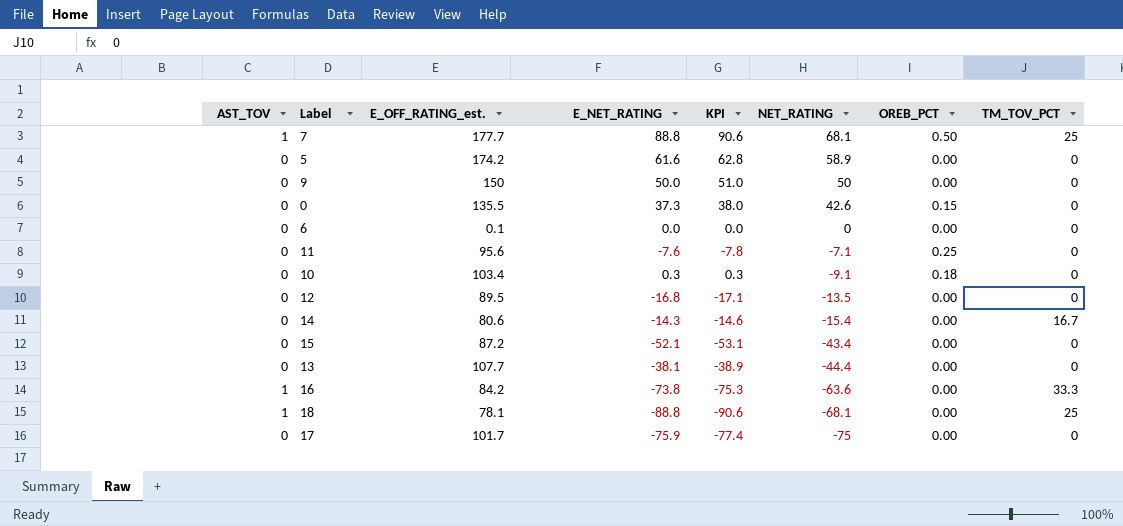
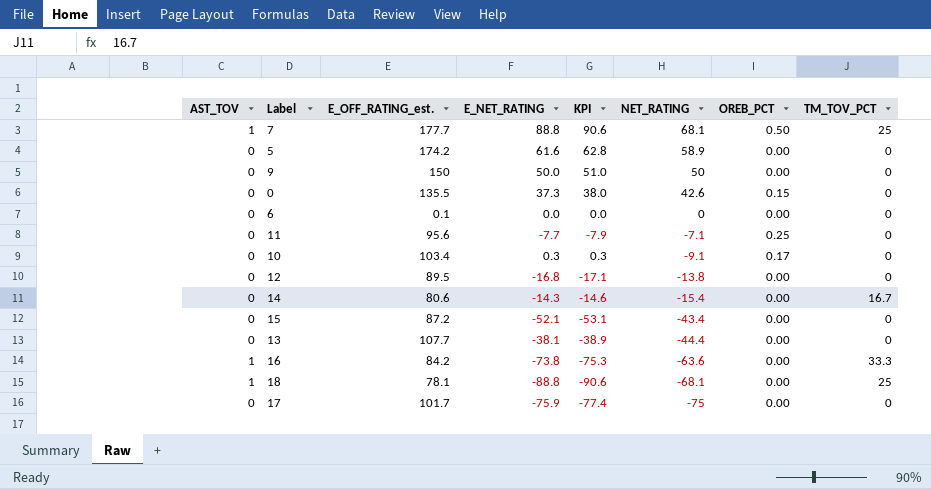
11 | E_NET_RATING: -7.6 -> -7.7
11 | KPI: -7.8 -> -7.9
10 | OREB_PCT: 0.18 -> 0.17
12 | NET_RATING: -13.5 -> -13.8

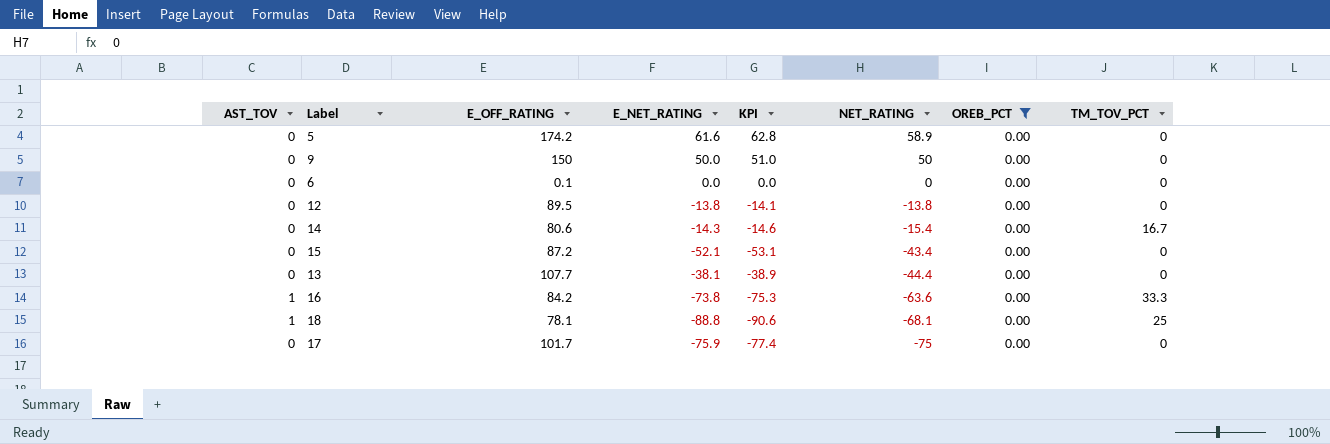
filter: none -> OREB_PCT = 0.00
column name: E_OFF_RATING_est. -> E_OFF_RATING
12 | E_NET_RATING: -16.8 -> -13.8
12 | KPI: -17.1 -> -14.1

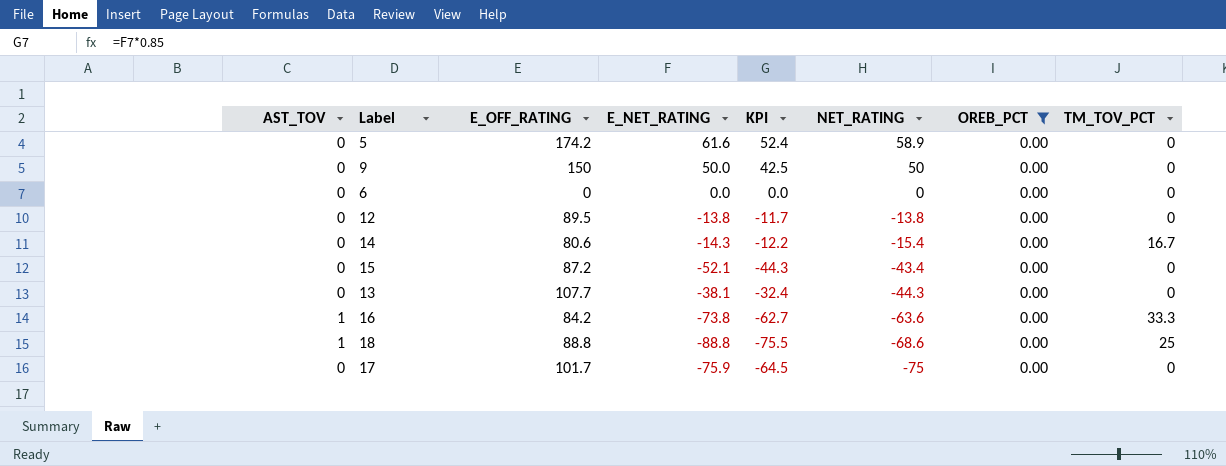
column KPI | formula: [E_NET_RATING] * 1.02 -> [E_NET_RATING] * 0.85
6 | E_OFF_RATING: 0.1 -> 0
13 | NET_RATING: -44.4 -> -44.3
18 | E_OFF_RATING: 78.1 -> 88.8
18 | NET_RATING: -68.1 -> -68.6

